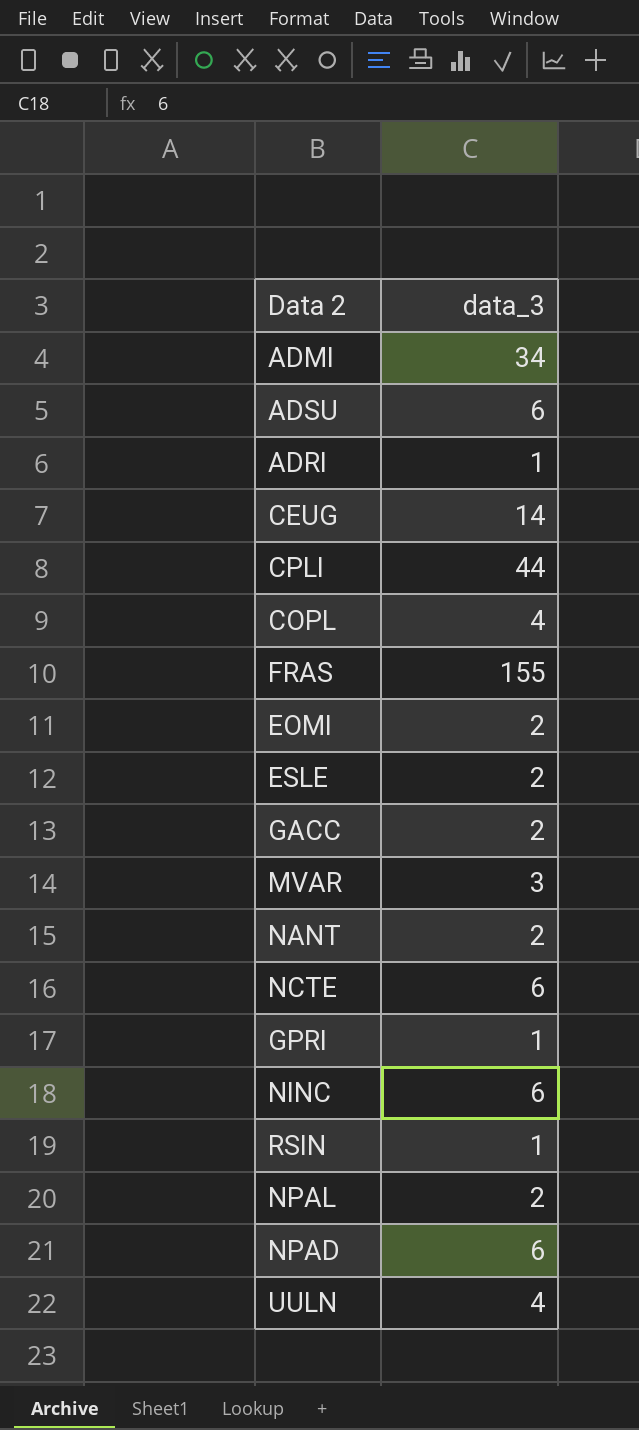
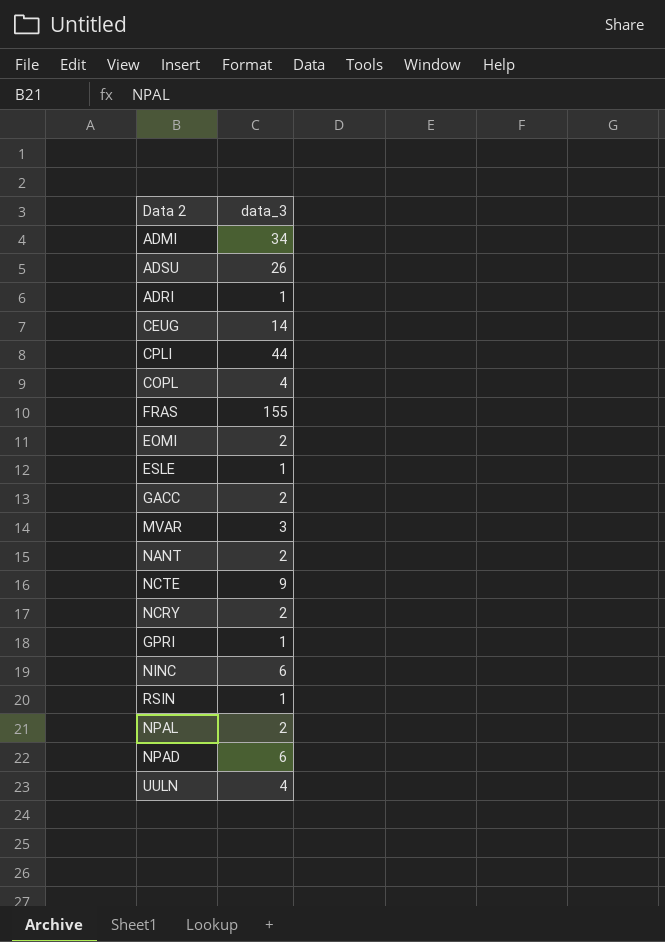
ADSU | data_3: 6 -> 26
ESLE | data_3: 2 -> 1
NCTE | data_3: 6 -> 9
row NCRY: none -> 2

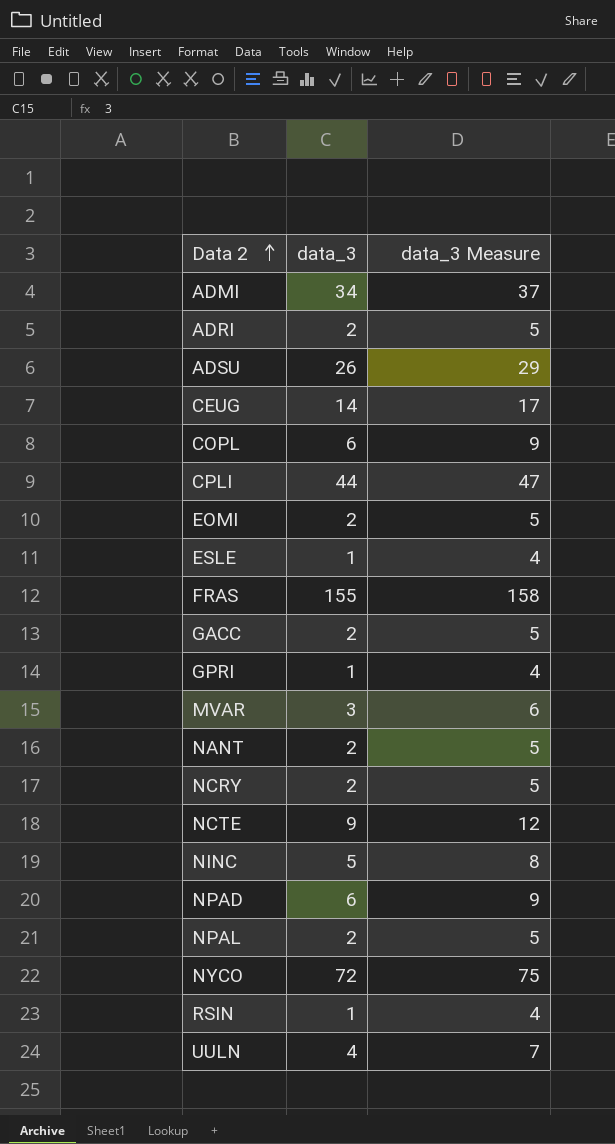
row order: none -> Data 2 ascending
column data_3 Measure | formula: none -> [data_3] + 3
ADRI | data_3: 1 -> 2
COPL | data_3: 4 -> 6
NINC | data_3: 6 -> 5
row NYCO: none -> 72 | 75

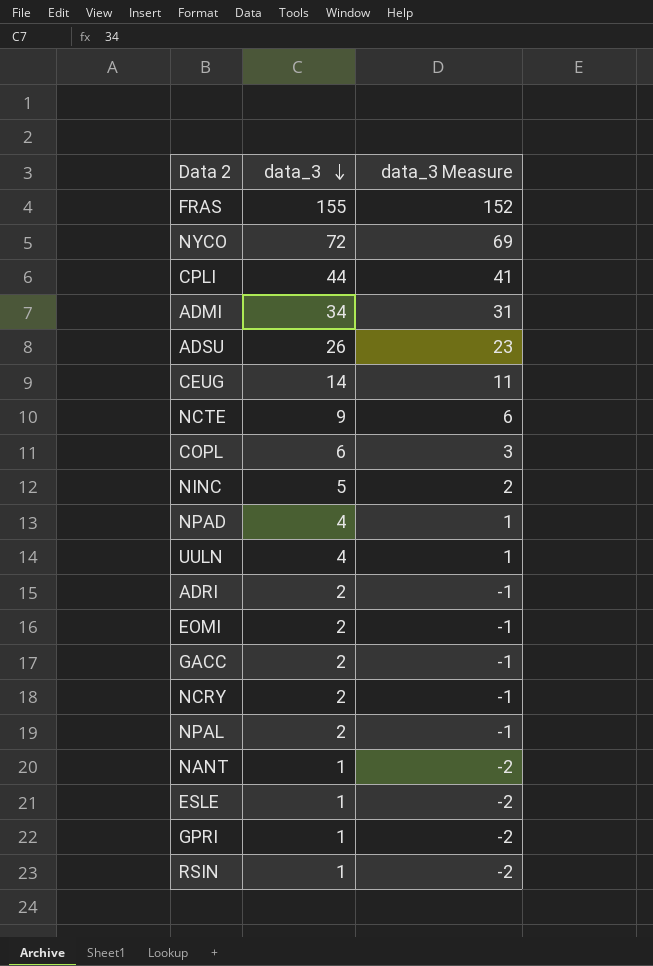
row order: Data 2 ascending -> data_3 descending
column data_3 Measure | formula: [data_3] + 3 -> [data_3] - 3
row MVAR: 3 | 6 -> none
NPAD | data_3: 6 -> 4
NANT | data_3: 2 -> 1

